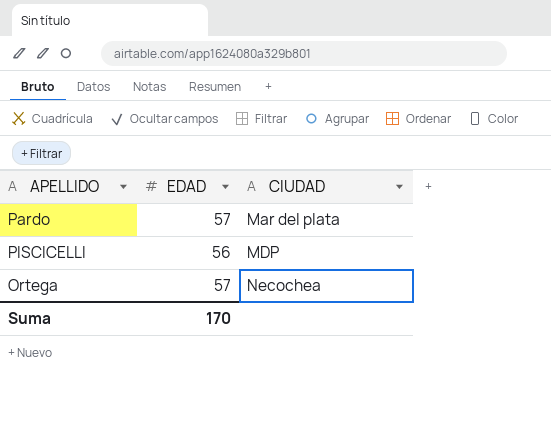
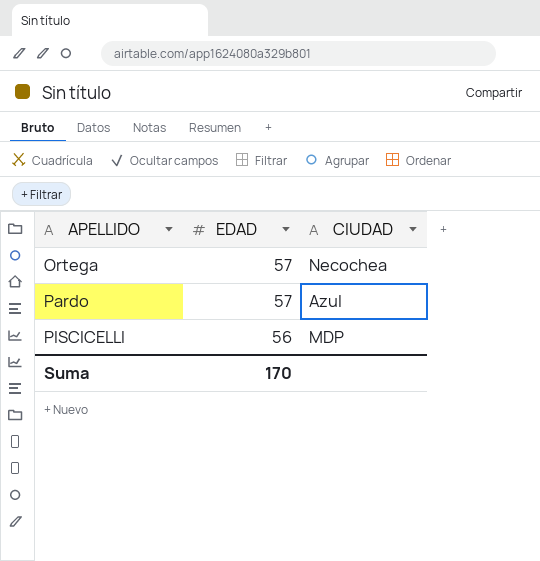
row order: CIUDAD ascending -> APELLIDO ascending
Pardo | CIUDAD: Mar del plata -> Azul

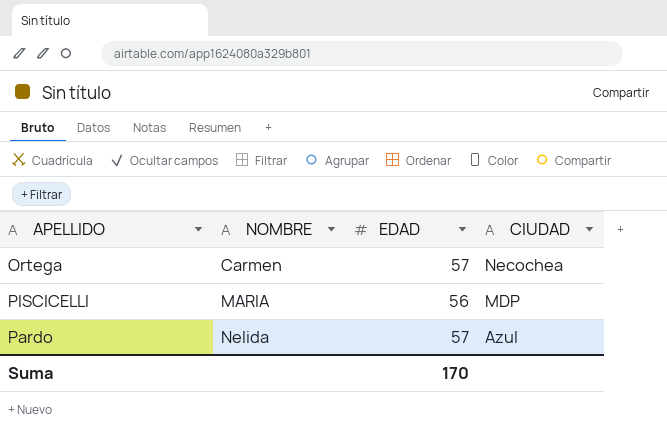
row order: APELLIDO ascending -> NOMBRE ascending
column NOMBRE | position: none -> 2

